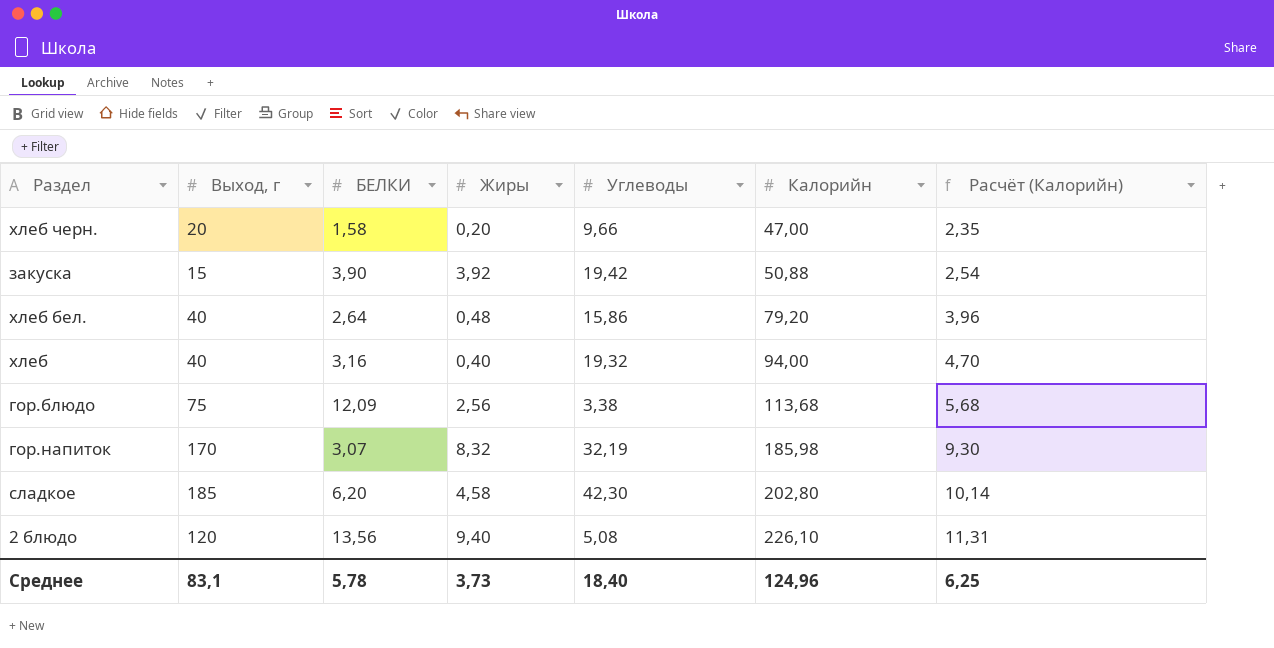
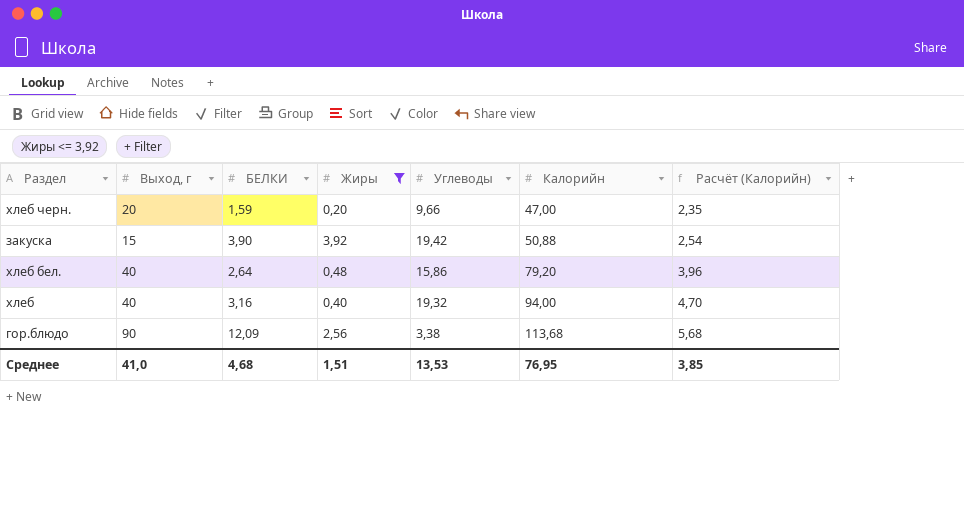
filter: none -> Жиры <= 3,92
хлеб черн. | БЕЛКИ: 1,58 -> 1,59
гор.блюдо | Выход, г: 75 -> 90
Среднее | Выход, г: 83,1 -> 41,0
Среднее | БЕЛКИ: 5,78 -> 4,68
Среднее | Жиры: 3,73 -> 1,51
Среднее | Углеводы: 18,40 -> 13,53
Среднее | Калорийн: 124,96 -> 76,95
Среднее | Расчёт (Калорийн): 6,25 -> 3,85

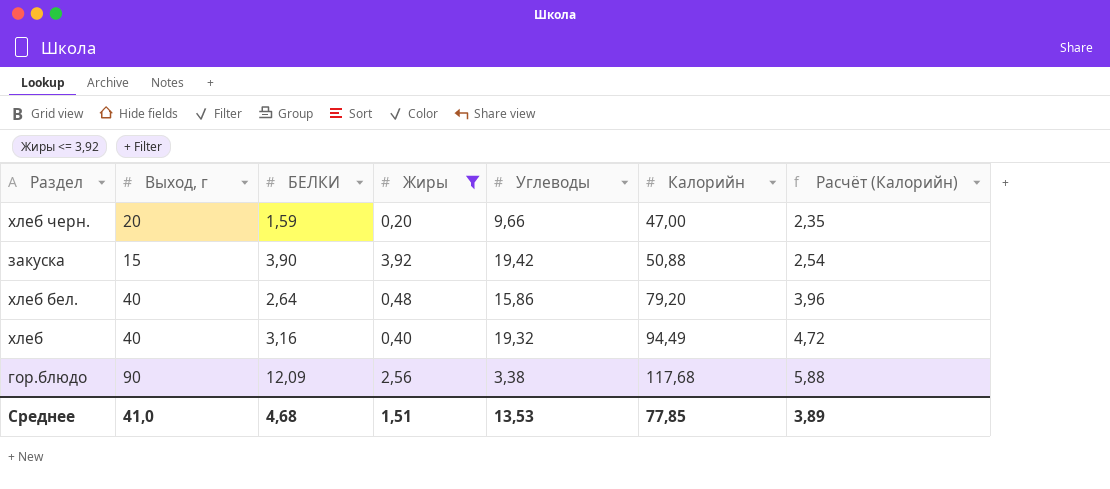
хлеб | Калорийн: 94,00 -> 94,49
хлеб | Расчёт (Калорийн): 4,70 -> 4,72
гор.блюдо | Калорийн: 113,68 -> 117,68
гор.блюдо | Расчёт (Калорийн): 5,68 -> 5,88
Среднее | Калорийн: 76,95 -> 77,85
Среднее | Расчёт (Калорийн): 3,85 -> 3,89

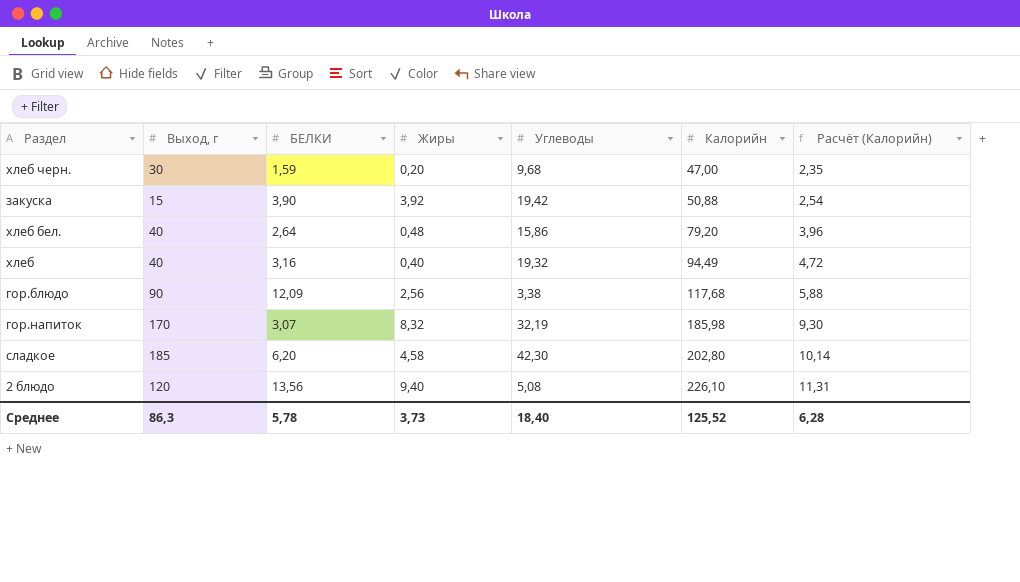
filter: Жиры <= 3,92 -> none
хлеб черн. | Выход, г: 20 -> 30
хлеб черн. | Углеводы: 9,66 -> 9,68
Среднее | Выход, г: 41,0 -> 86,3
Среднее | БЕЛКИ: 4,68 -> 5,78
Среднее | Жиры: 1,51 -> 3,73
Среднее | Углеводы: 13,53 -> 18,40
Среднее | Калорийн: 77,85 -> 125,52
Среднее | Расчёт (Калорийн): 3,89 -> 6,28

